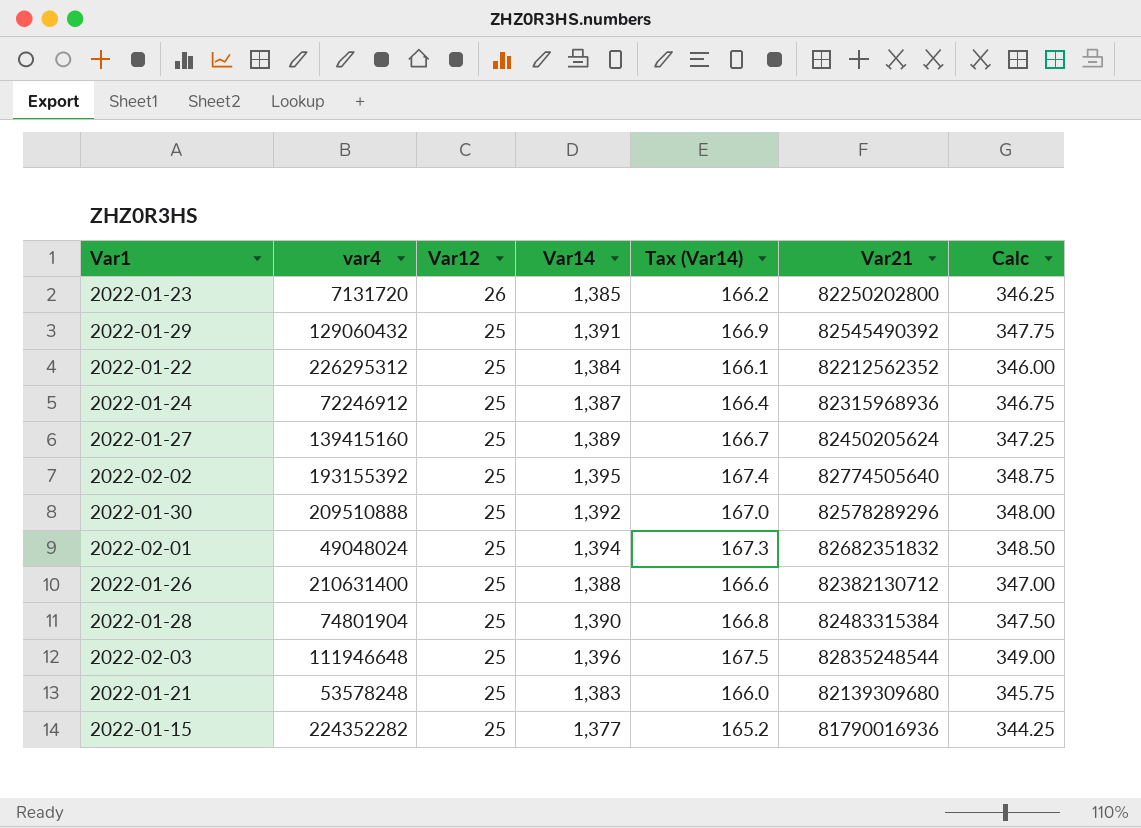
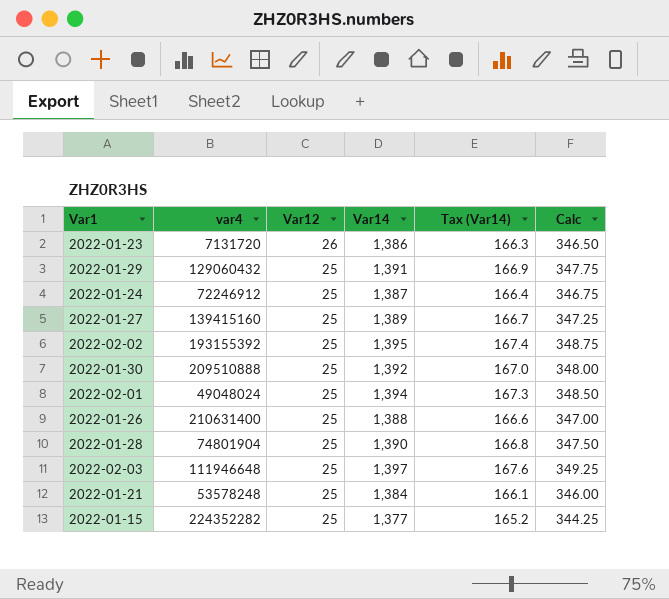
column Var21 | position: 6 -> none
row 2022-01-22: 226295312 | 25 | 1,384 | 166.1 | 82212562352 | 346.00 -> none
2022-01-23 | Var14: 1,385 -> 1,386
2022-01-23 | Tax (Var14): 166.2 -> 166.3
2022-01-23 | Calc: 346.25 -> 346.50
2022-02-03 | Var14: 1,396 -> 1,397
2022-02-03 | Tax (Var14): 167.5 -> 167.6
2022-02-03 | Calc: 349.00 -> 349.25
2022-01-21 | Var14: 1,383 -> 1,384
2022-01-21 | Tax (Var14): 166.0 -> 166.1
2022-01-21 | Calc: 345.75 -> 346.00

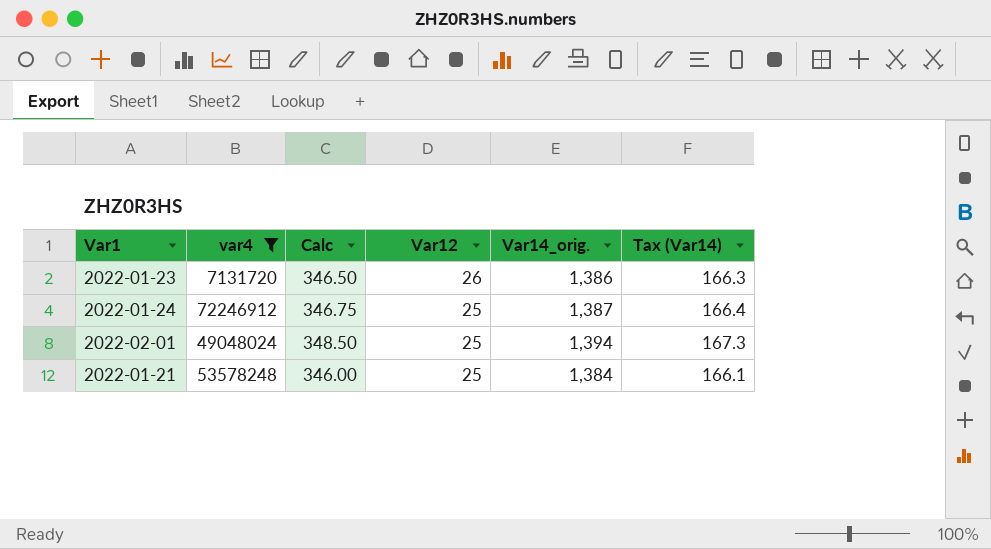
filter: none -> var4 <= 72246912
column Calc | position: 6 -> 3
column name: Var14 -> Var14_orig.

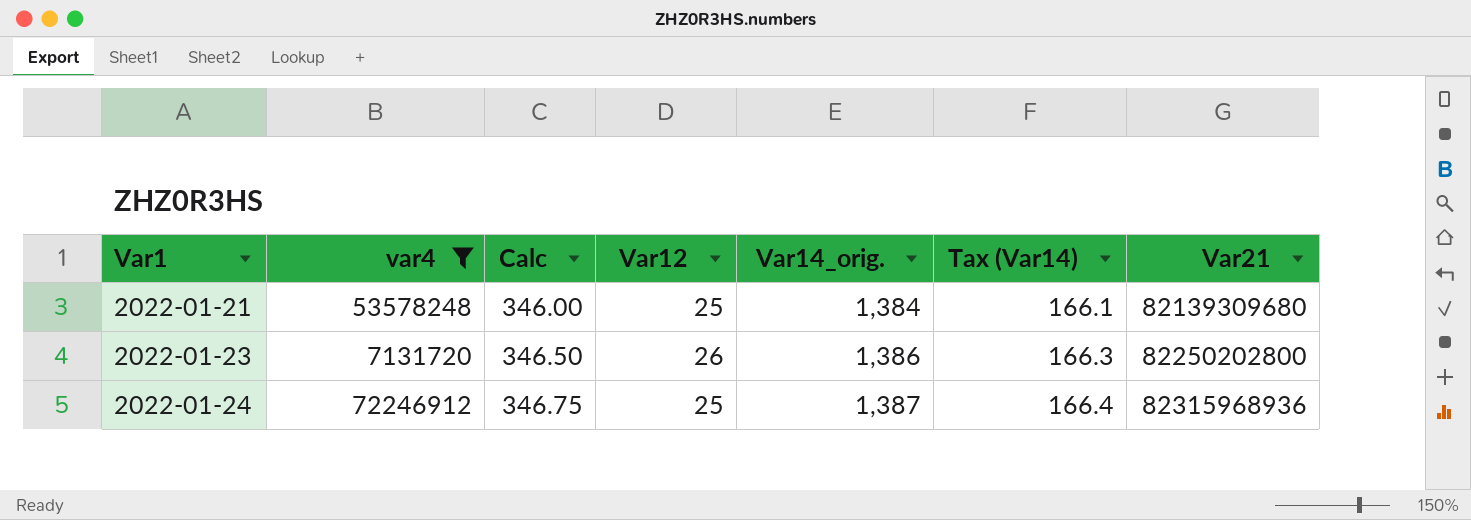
row order: Var12 descending -> Var1 ascending
column Var21 | position: none -> 7
row 2022-02-01: 49048024 | 348.50 | 25 | 1,394 | 167.3 -> none

